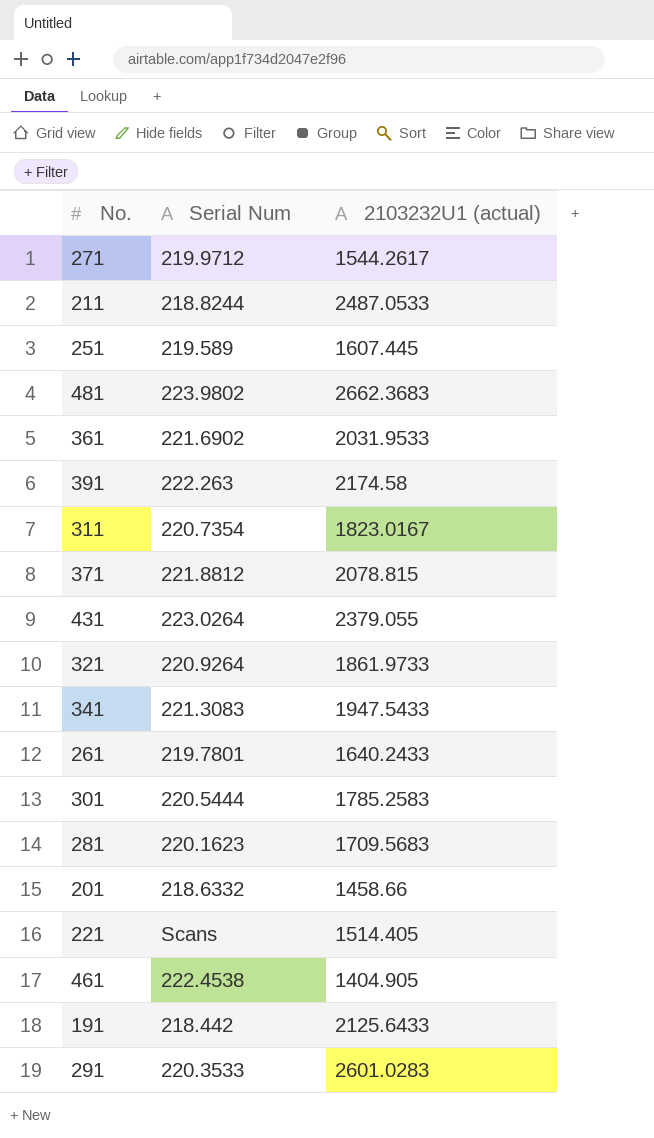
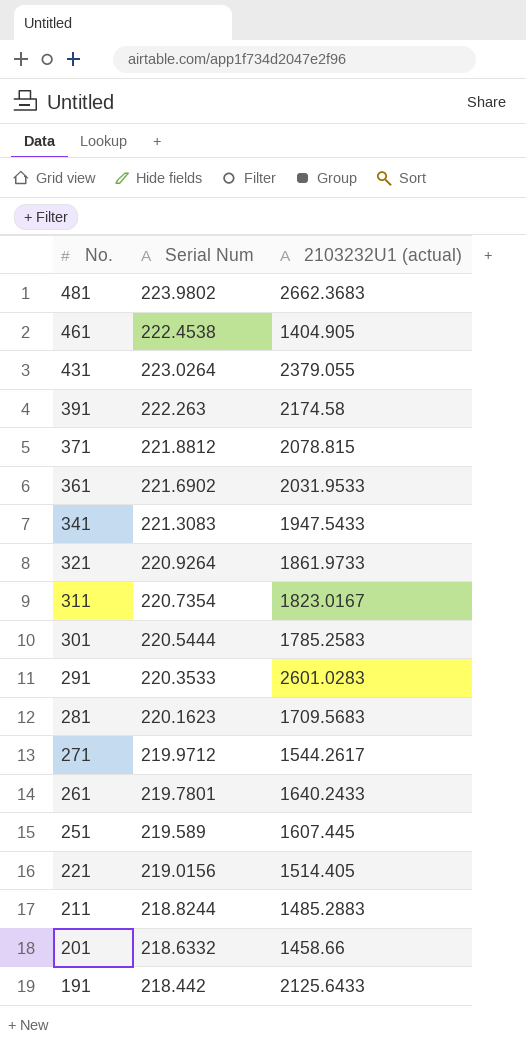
row order: none -> No. descending
221 | Serial Num: Scans -> 219.0156
211 | 2103232U1 (actual): 2487.0533 -> 1485.2883

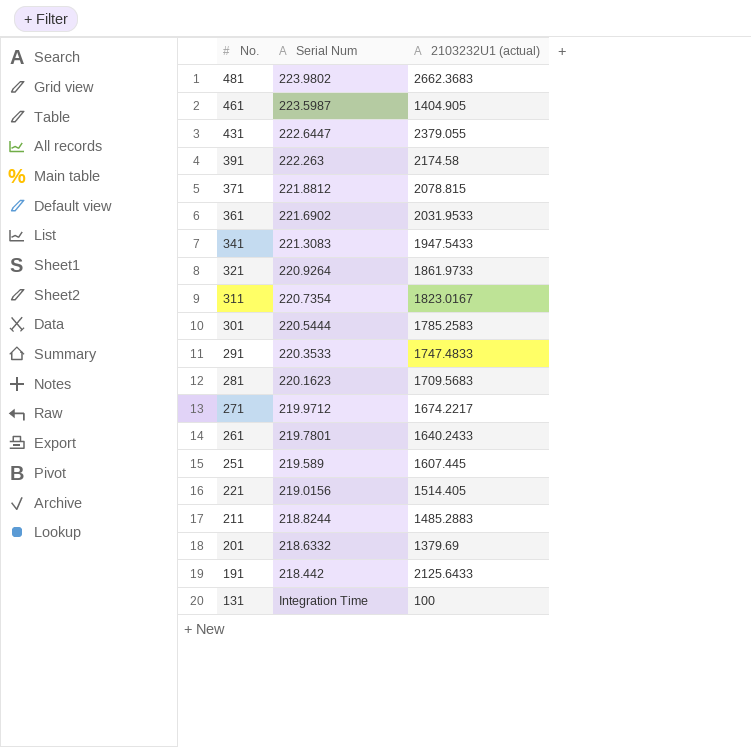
461 | Serial Num: 222.4538 -> 223.5987
431 | Serial Num: 223.0264 -> 222.6447
291 | 2103232U1 (actual): 2601.0283 -> 1747.4833
271 | 2103232U1 (actual): 1544.2617 -> 1674.2217
201 | 2103232U1 (actual): 1458.66 -> 1379.69
row 131: none -> Integration Time | 100

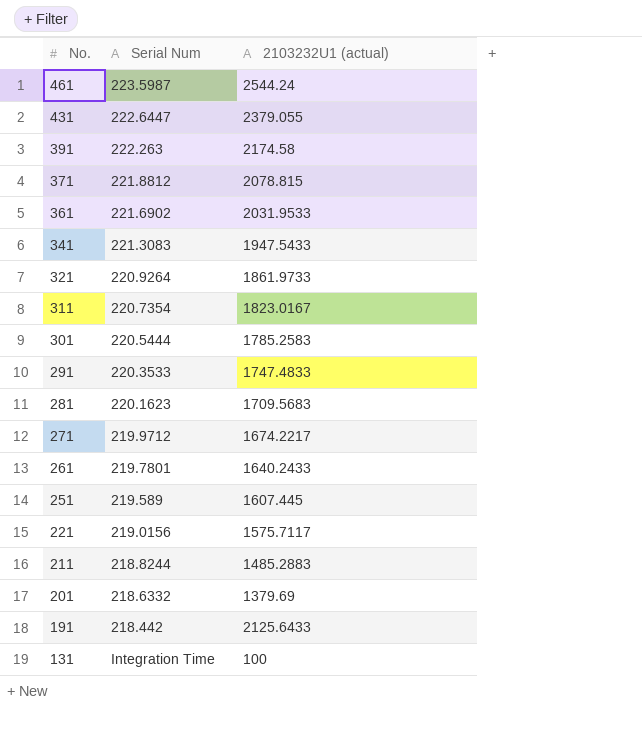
row 481: 223.9802 | 2662.3683 -> none
461 | 2103232U1 (actual): 1404.905 -> 2544.24
221 | 2103232U1 (actual): 1514.405 -> 1575.7117

